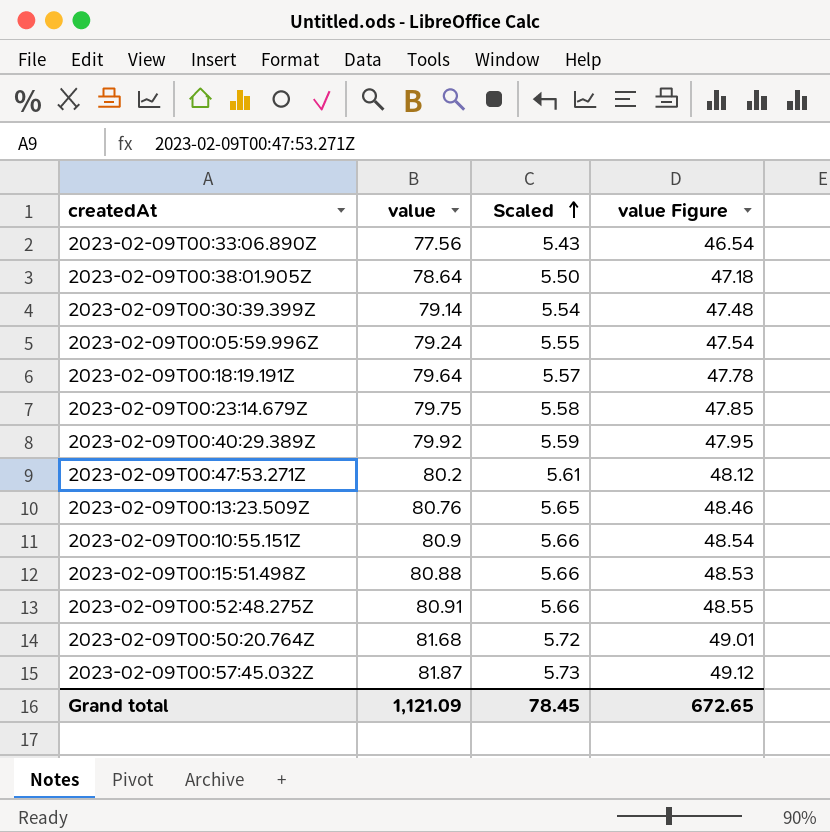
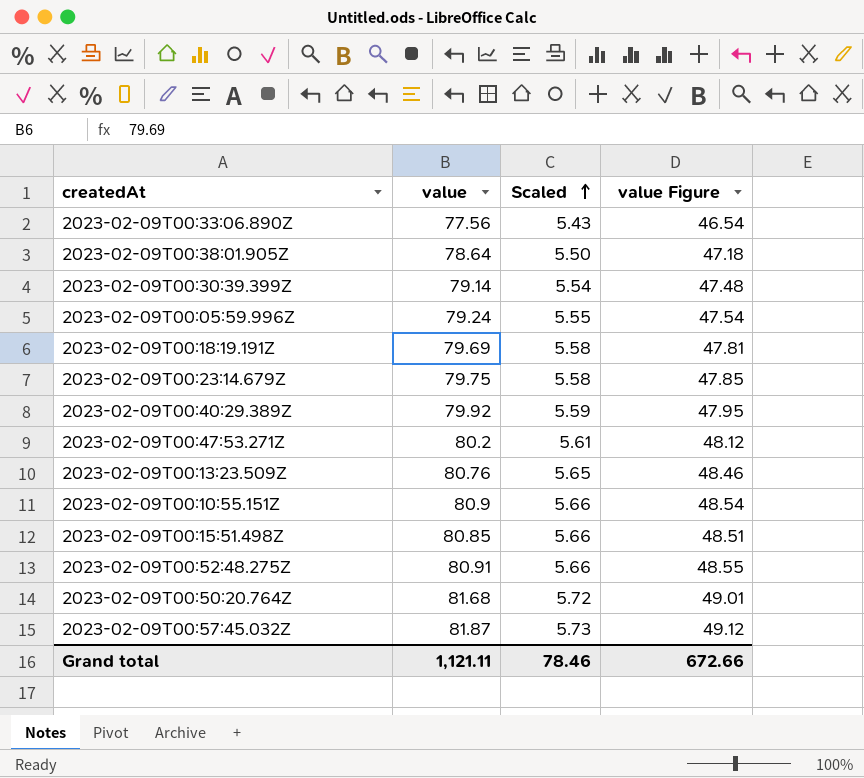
2023-02-09T00:18:19.191Z | value: 79.64 -> 79.69
2023-02-09T00:18:19.191Z | Scaled: 5.57 -> 5.58
2023-02-09T00:18:19.191Z | value Figure: 47.78 -> 47.81
2023-02-09T00:15:51.498Z | value: 80.88 -> 80.85
2023-02-09T00:15:51.498Z | value Figure: 48.53 -> 48.51
Grand total | value: 1,121.09 -> 1,121.11
Grand total | Scaled: 78.45 -> 78.46
Grand total | value Figure: 672.65 -> 672.66

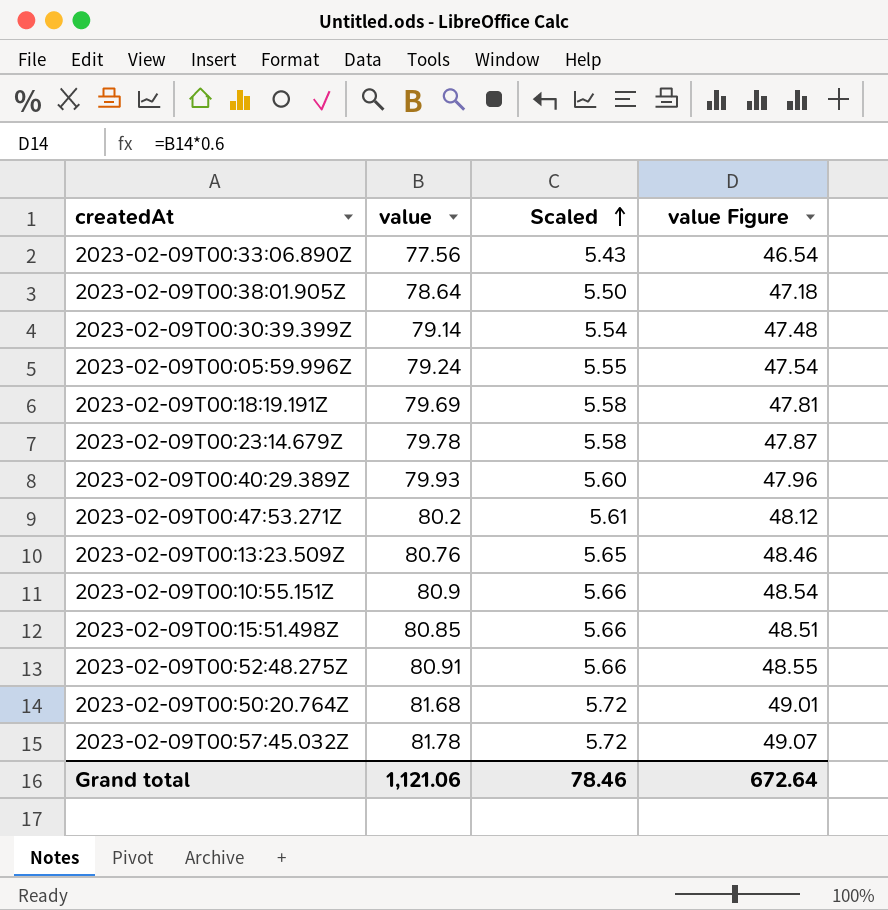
2023-02-09T00:23:14.679Z | value: 79.75 -> 79.78
2023-02-09T00:23:14.679Z | value Figure: 47.85 -> 47.87
2023-02-09T00:40:29.389Z | value: 79.92 -> 79.93
2023-02-09T00:40:29.389Z | Scaled: 5.59 -> 5.60
2023-02-09T00:40:29.389Z | value Figure: 47.95 -> 47.96
2023-02-09T00:57:45.032Z | value: 81.87 -> 81.78
2023-02-09T00:57:45.032Z | Scaled: 5.73 -> 5.72
2023-02-09T00:57:45.032Z | value Figure: 49.12 -> 49.07
Grand total | value: 1,121.11 -> 1,121.06
Grand total | value Figure: 672.66 -> 672.64

